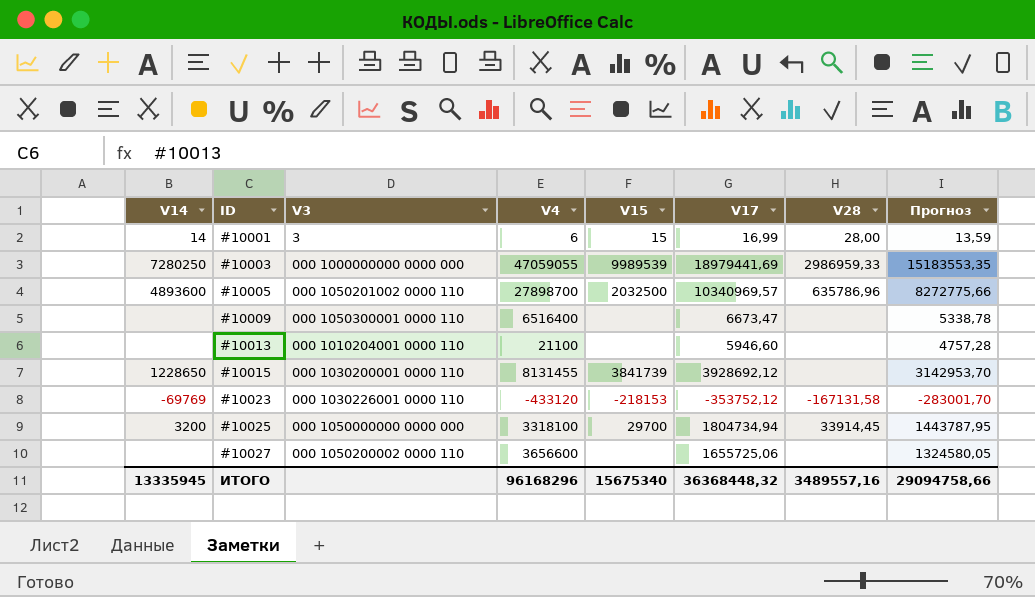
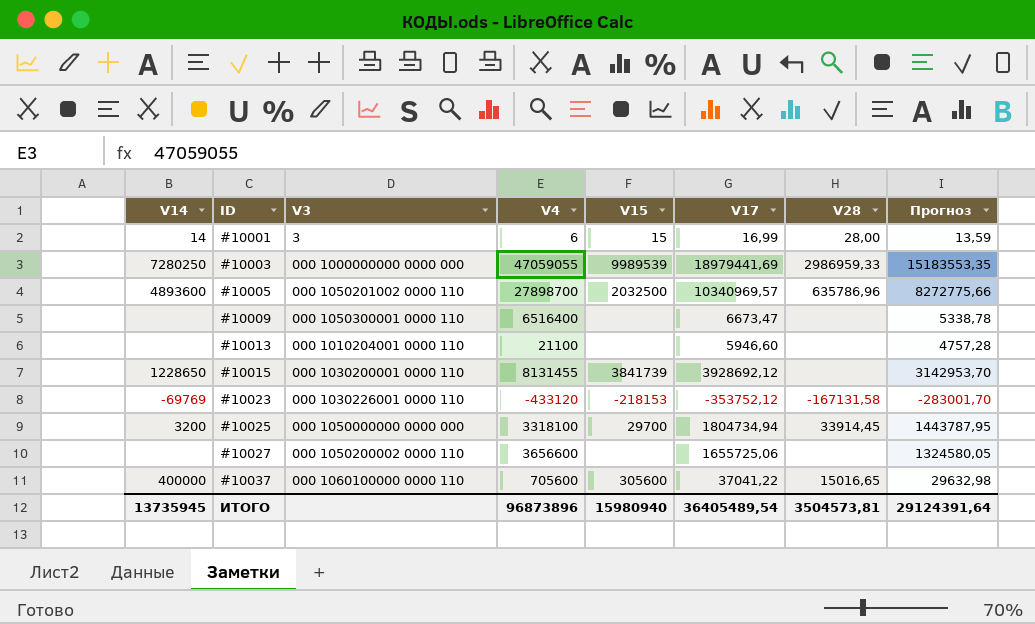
row #10037: none -> 400000 | 000 1060100000 0000 110 | 705600 | 305600 | 37041,22 | 15016,65 | 29632,98
ИТОГО | V14: 13335945 -> 13735945
ИТОГО | V4: 96168296 -> 96873896
ИТОГО | V15: 15675340 -> 15980940
ИТОГО | V17: 36368448,32 -> 36405489,54
ИТОГО | V28: 3489557,16 -> 3504573,81
ИТОГО | Прогноз: 29094758,66 -> 29124391,64

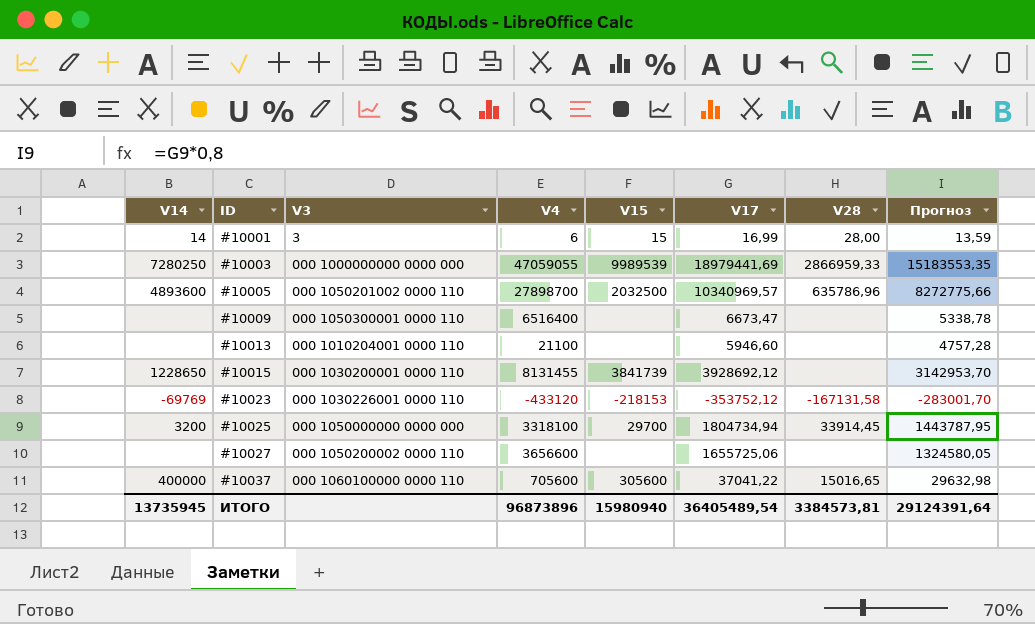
#10003 | V28: 2986959,33 -> 2866959,33
ИТОГО | V28: 3504573,81 -> 3384573,81

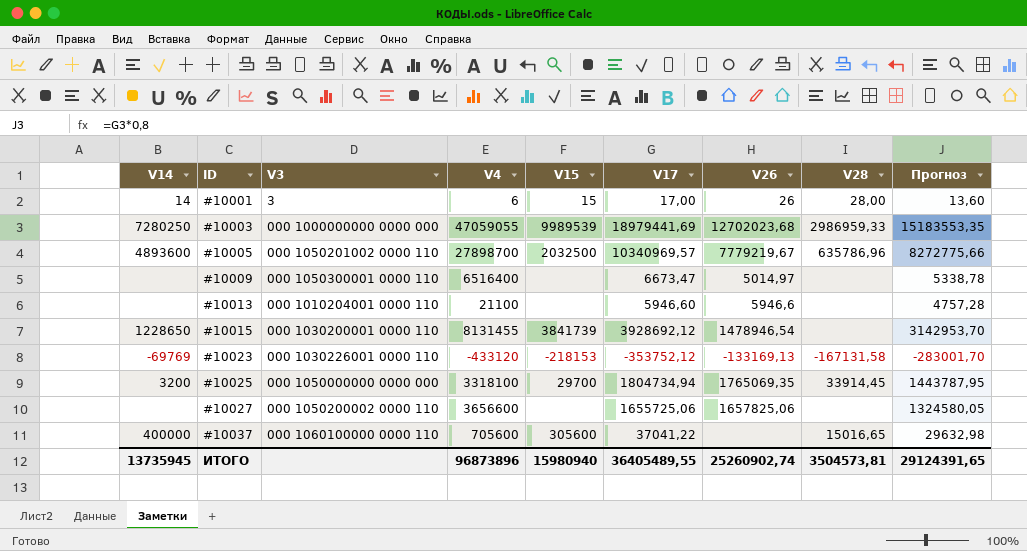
column V26 | position: none -> 7
#10001 | V17: 16,99 -> 17,00
#10001 | Прогноз: 13,59 -> 13,60
#10003 | V28: 2866959,33 -> 2986959,33
ИТОГО | V17: 36405489,54 -> 36405489,55
ИТОГО | V28: 3384573,81 -> 3504573,81
ИТОГО | Прогноз: 29124391,64 -> 29124391,65

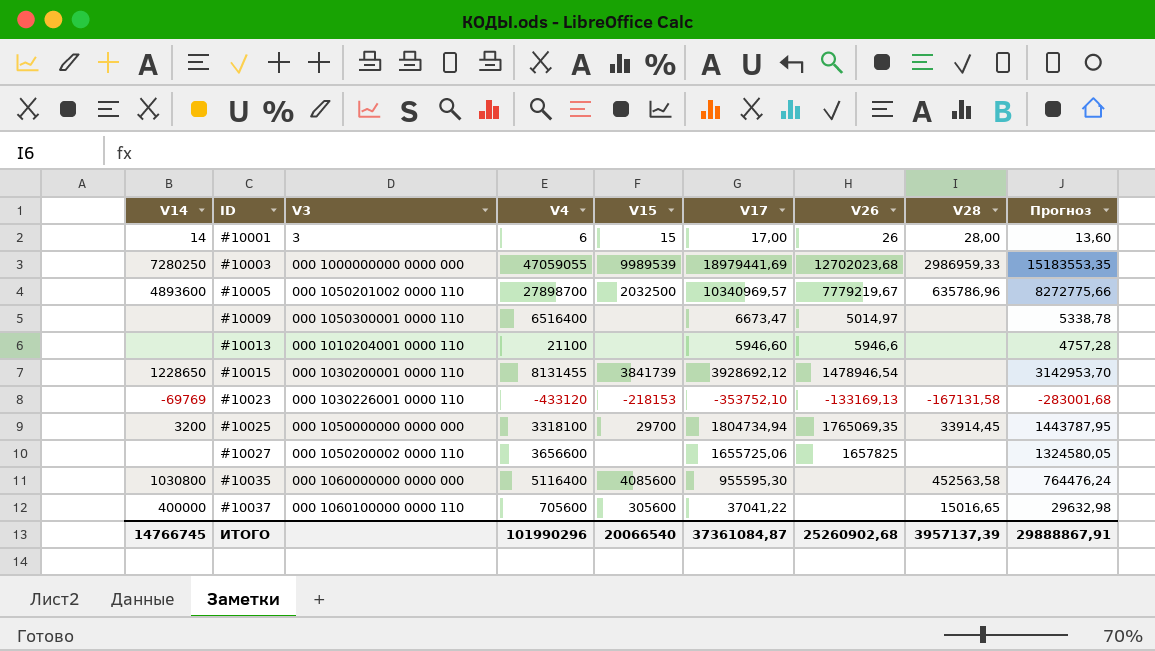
#10023 | V17: -353752,12 -> -353752,10
#10023 | Прогноз: -283001,70 -> -283001,68
#10027 | V26: 1657825,06 -> 1657825
row #10035: none -> 1030800 | 000 1060000000 0000 000 | 5116400 | 4085600 | 955595,30 | none | 452563,58 | 764476,24
ИТОГО | V14: 13735945 -> 14766745
ИТОГО | V4: 96873896 -> 101990296
ИТОГО | V15: 15980940 -> 20066540
ИТОГО | V17: 36405489,55 -> 37361084,87
ИТОГО | V26: 25260902,74 -> 25260902,68
ИТОГО | V28: 3504573,81 -> 3957137,39
ИТОГО | Прогноз: 29124391,65 -> 29888867,91

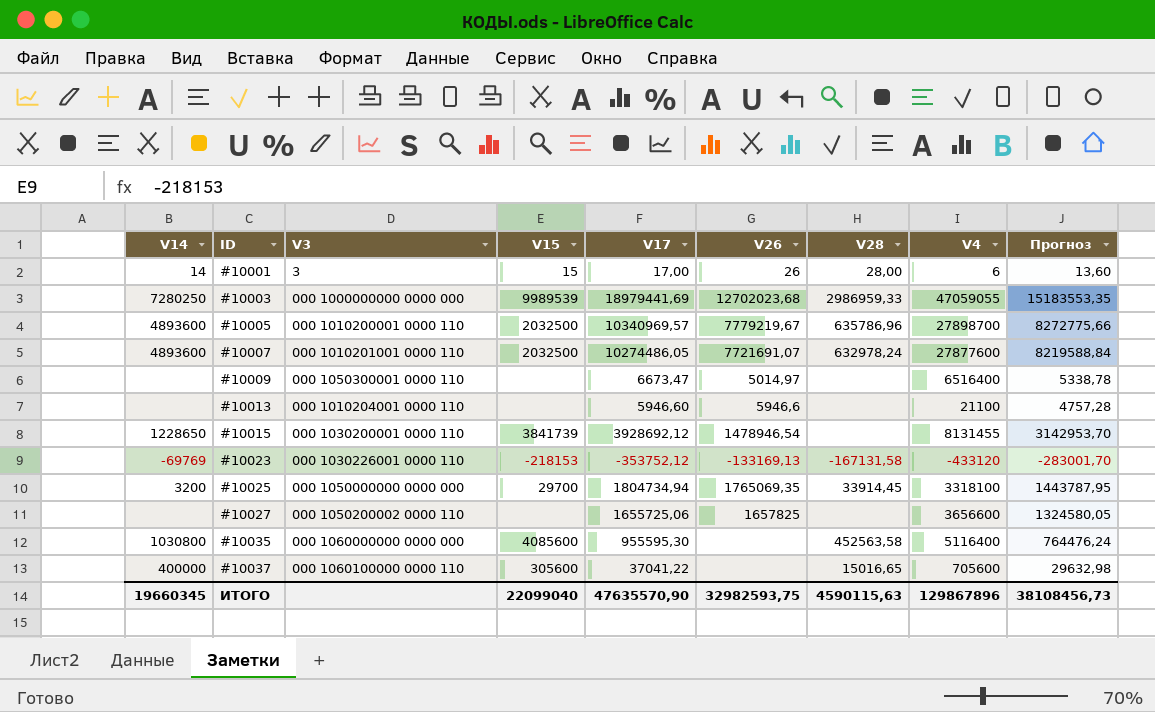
column V4 | position: 4 -> 8
#10005 | V3: 000 1050201002 0000 110 -> 000 1010200001 0000 110
row #10007: none -> 4893600 | 000 1010201001 0000 110 | 2032500 | 10274486,05 | 7721691,07 | 632978,24 | 27877600 | 8219588,84
#10023 | V17: -353752,10 -> -353752,12
#10023 | Прогноз: -283001,68 -> -283001,70
ИТОГО | V14: 14766745 -> 19660345
ИТОГО | V15: 20066540 -> 22099040
ИТОГО | V17: 37361084,87 -> 47635570,90
ИТОГО | V26: 25260902,68 -> 32982593,75
ИТОГО | V28: 3957137,39 -> 4590115,63
ИТОГО | V4: 101990296 -> 129867896
ИТОГО | Прогноз: 29888867,91 -> 38108456,73

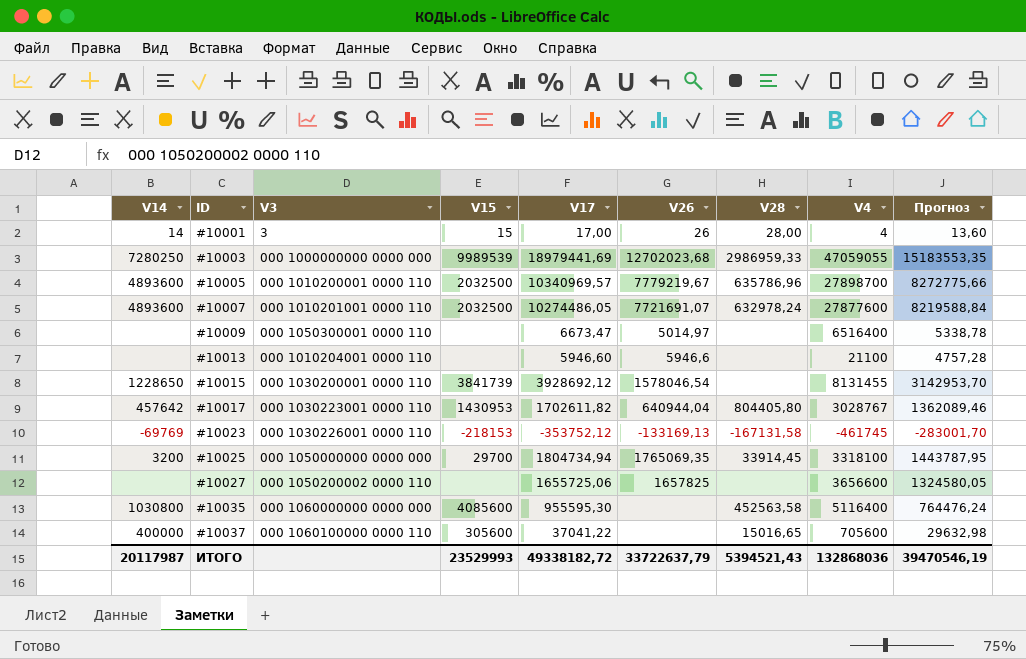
#10001 | V4: 6 -> 4
#10015 | V26: 1478946,54 -> 1578046,54
row #10017: none -> 457642 | 000 1030223001 0000 110 | 1430953 | 1702611,82 | 640944,04 | 804405,80 | 3028767 | 1362089,46
#10023 | V4: -433120 -> -461745
ИТОГО | V14: 19660345 -> 20117987
ИТОГО | V15: 22099040 -> 23529993
ИТОГО | V17: 47635570,90 -> 49338182,72
ИТОГО | V26: 32982593,75 -> 33722637,79
ИТОГО | V28: 4590115,63 -> 5394521,43
ИТОГО | V4: 129867896 -> 132868036
ИТОГО | Прогноз: 38108456,73 -> 39470546,19

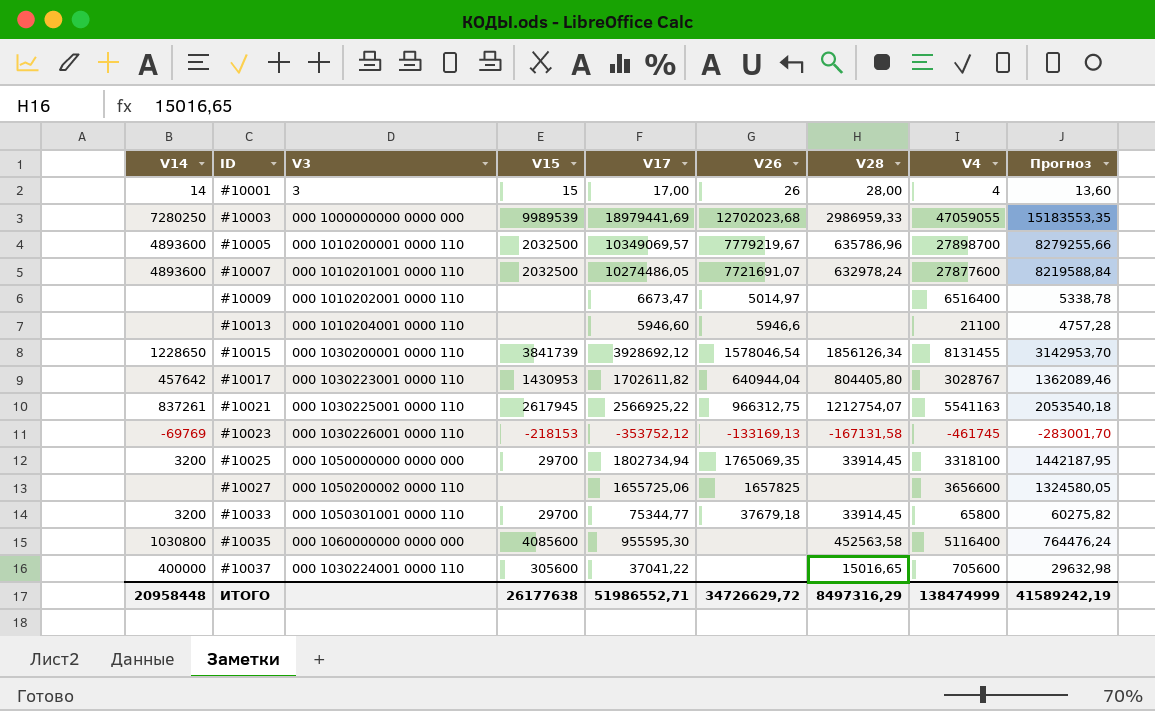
#10005 | V17: 10340969,57 -> 10349069,57
#10005 | Прогноз: 8272775,66 -> 8279255,66
#10009 | V3: 000 1050300001 0000 110 -> 000 1010202001 0000 110
#10015 | V28: none -> 1856126,34
row #10021: none -> 837261 | 000 1030225001 0000 110 | 2617945 | 2566925,22 | 966312,75 | 1212754,07 | 5541163 | 2053540,18
#10025 | V17: 1804734,94 -> 1802734,94
#10025 | Прогноз: 1443787,95 -> 1442187,95
row #10033: none -> 3200 | 000 1050301001 0000 110 | 29700 | 75344,77 | 37679,18 | 33914,45 | 65800 | 60275,82
#10037 | V3: 000 1060100000 0000 110 -> 000 1030224001 0000 110
ИТОГО | V14: 20117987 -> 20958448
ИТОГО | V15: 23529993 -> 26177638
ИТОГО | V17: 49338182,72 -> 51986552,71
ИТОГО | V26: 33722637,79 -> 34726629,72
ИТОГО | V28: 5394521,43 -> 8497316,29
ИТОГО | V4: 132868036 -> 138474999
ИТОГО | Прогноз: 39470546,19 -> 41589242,19

